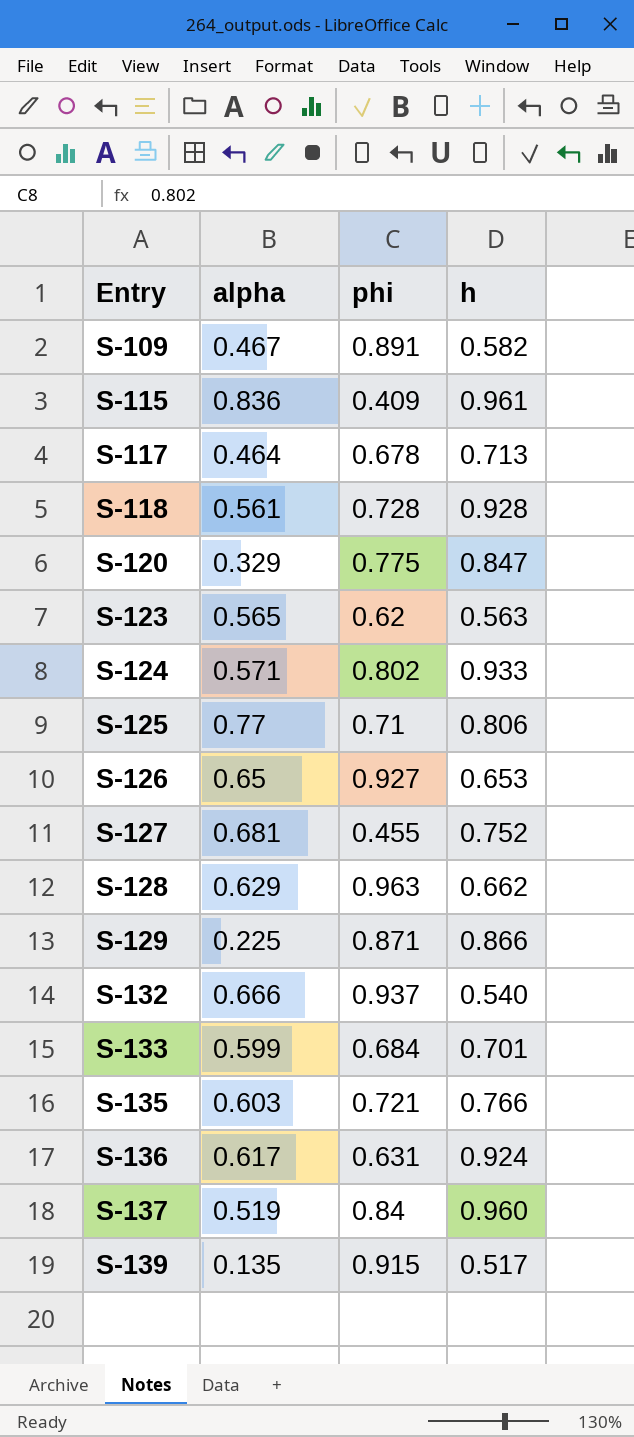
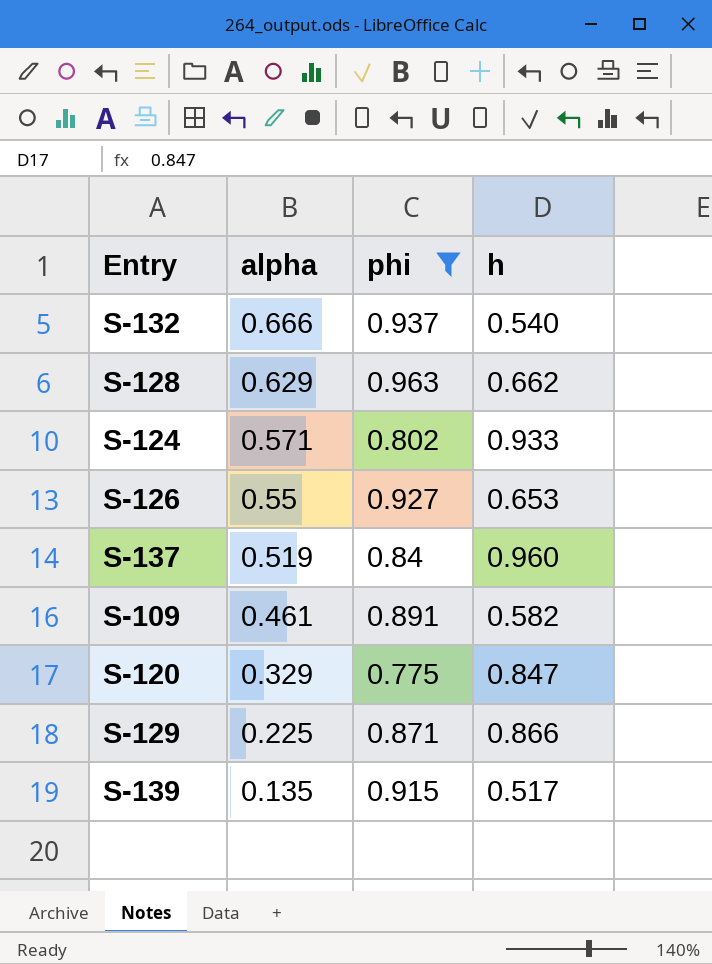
filter: none -> phi >= 0.775
row order: Entry ascending -> alpha descending
S-126 | alpha: 0.65 -> 0.55
S-109 | alpha: 0.467 -> 0.461

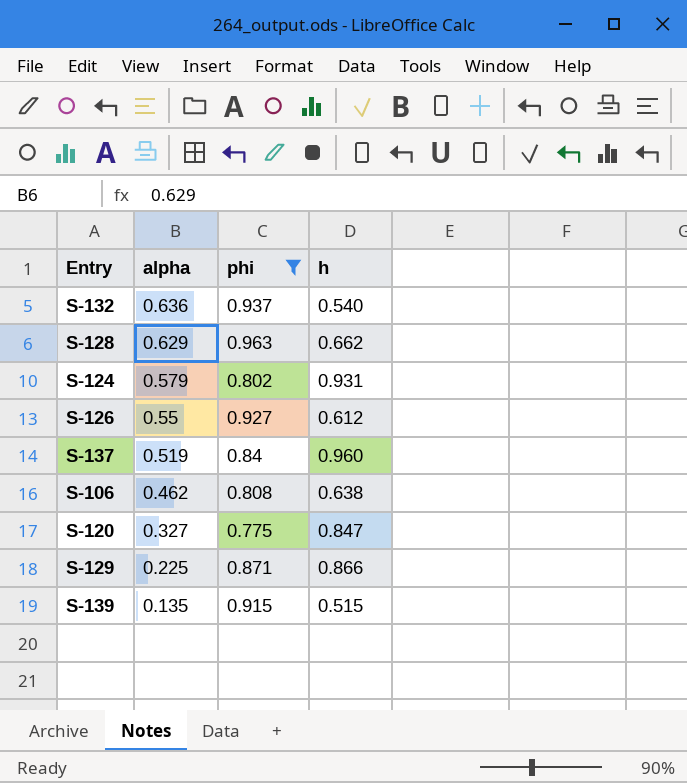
row S-109: 0.461 | 0.891 | 0.582 -> none
S-132 | alpha: 0.666 -> 0.636
S-124 | alpha: 0.571 -> 0.579
S-124 | h: 0.933 -> 0.931
S-126 | h: 0.653 -> 0.612
row S-106: none -> 0.462 | 0.808 | 0.638
S-120 | alpha: 0.329 -> 0.327
S-139 | h: 0.517 -> 0.515

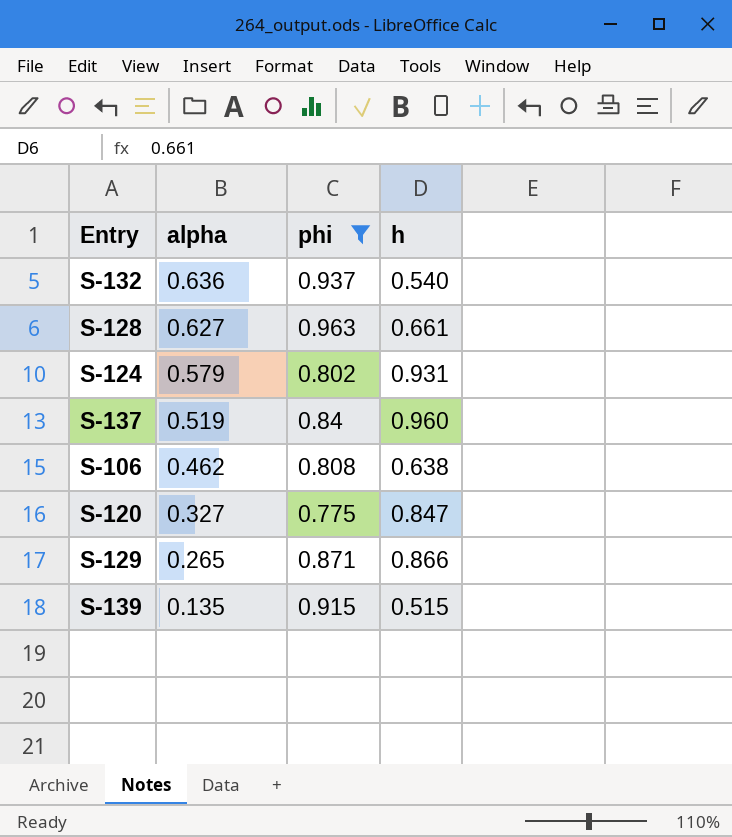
row S-126: 0.55 | 0.927 | 0.612 -> none
S-128 | alpha: 0.629 -> 0.627
S-128 | h: 0.662 -> 0.661
S-129 | alpha: 0.225 -> 0.265

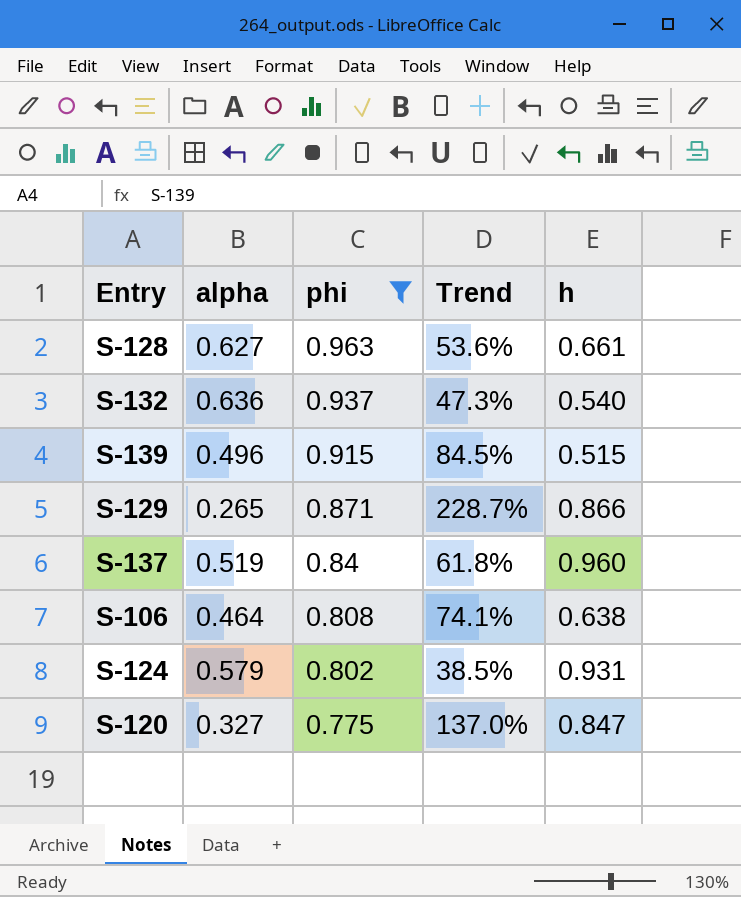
row order: alpha descending -> phi descending
column Trend | formula: none -> ([phi] - [alpha]) / [alpha]
S-139 | alpha: 0.135 -> 0.496
S-106 | alpha: 0.462 -> 0.464

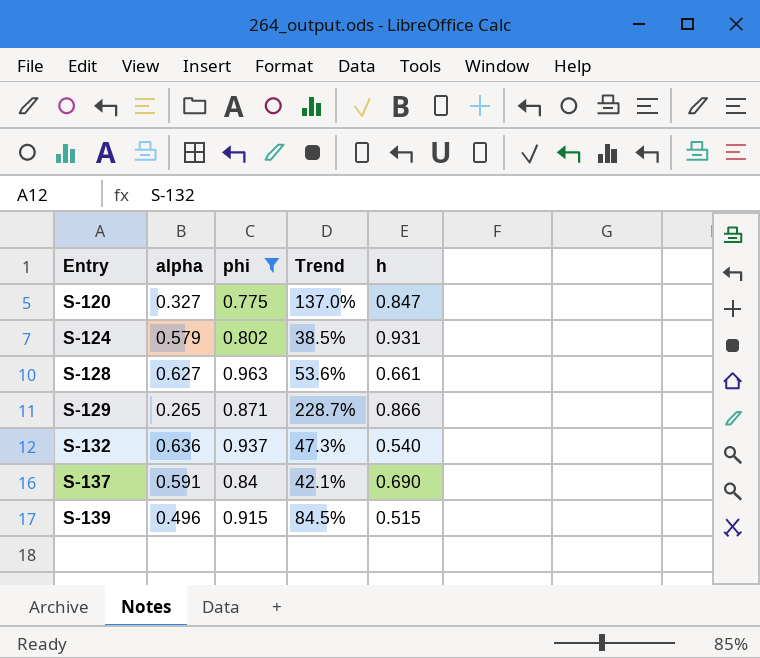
row order: phi descending -> Entry ascending
row S-106: 0.464 | 0.808 | 74.1% | 0.638 -> none
S-137 | alpha: 0.519 -> 0.591
S-137 | Trend: 61.8% -> 42.1%
S-137 | h: 0.960 -> 0.690

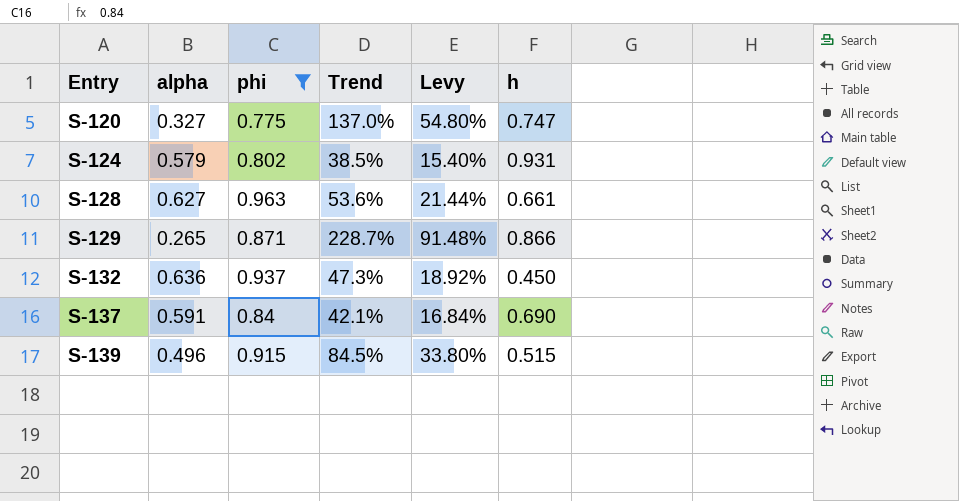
column Levy | formula: none -> [Trend] * 0.4
S-120 | h: 0.847 -> 0.747
S-132 | h: 0.540 -> 0.450

